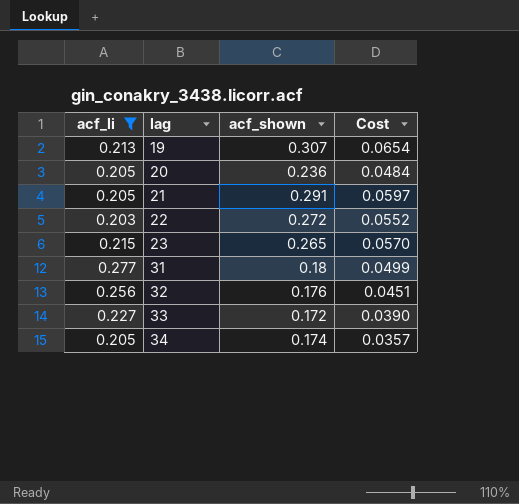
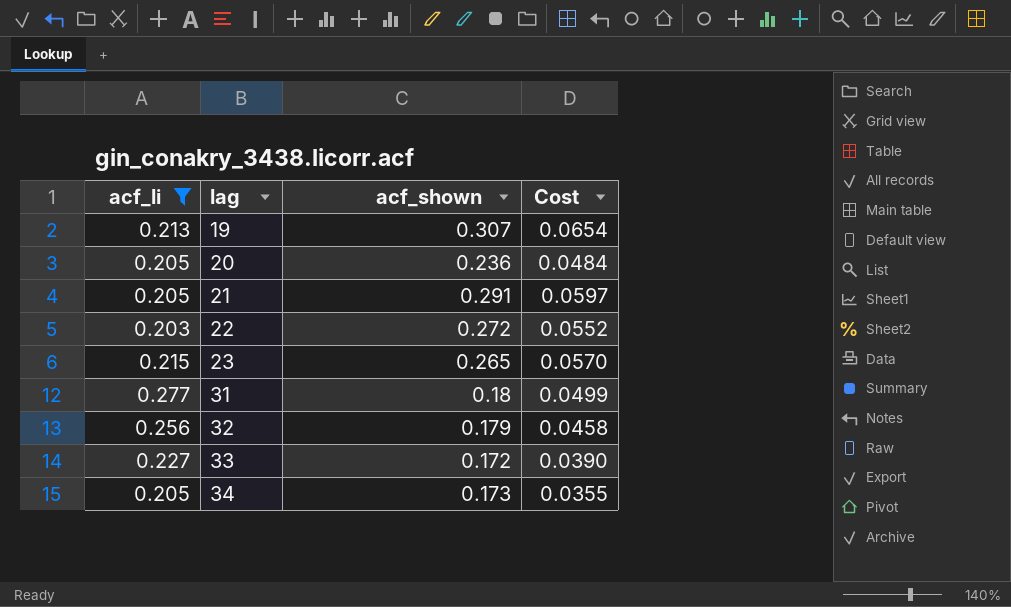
32 | acf_shown: 0.176 -> 0.179
32 | Cost: 0.0451 -> 0.0458
34 | acf_shown: 0.174 -> 0.173
34 | Cost: 0.0357 -> 0.0355

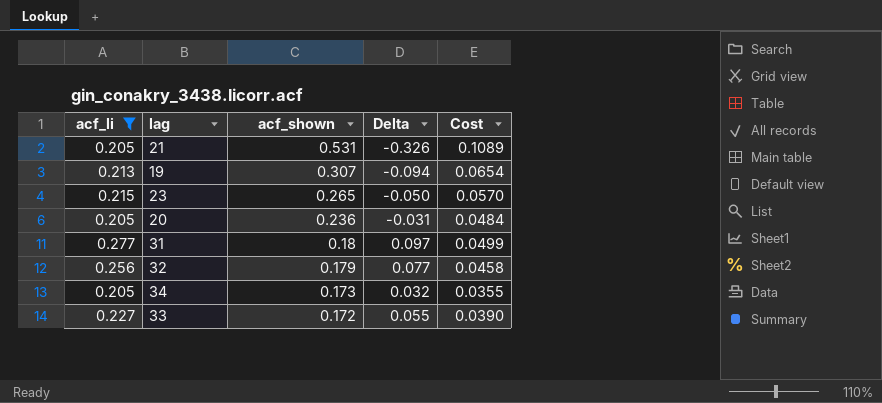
row order: lag ascending -> acf_shown descending
column Delta | formula: none -> [acf_li] - [acf_shown]
row 22: 0.203 | 0.272 | 0.0552 -> none
21 | acf_shown: 0.291 -> 0.531
21 | Cost: 0.0597 -> 0.1089

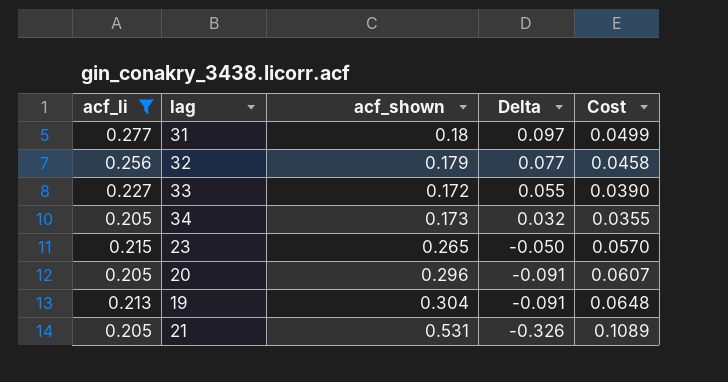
row order: acf_shown descending -> Delta descending
20 | acf_shown: 0.236 -> 0.296
20 | Delta: -0.031 -> -0.091
20 | Cost: 0.0484 -> 0.0607
19 | acf_shown: 0.307 -> 0.304
19 | Delta: -0.094 -> -0.091
19 | Cost: 0.0654 -> 0.0648

